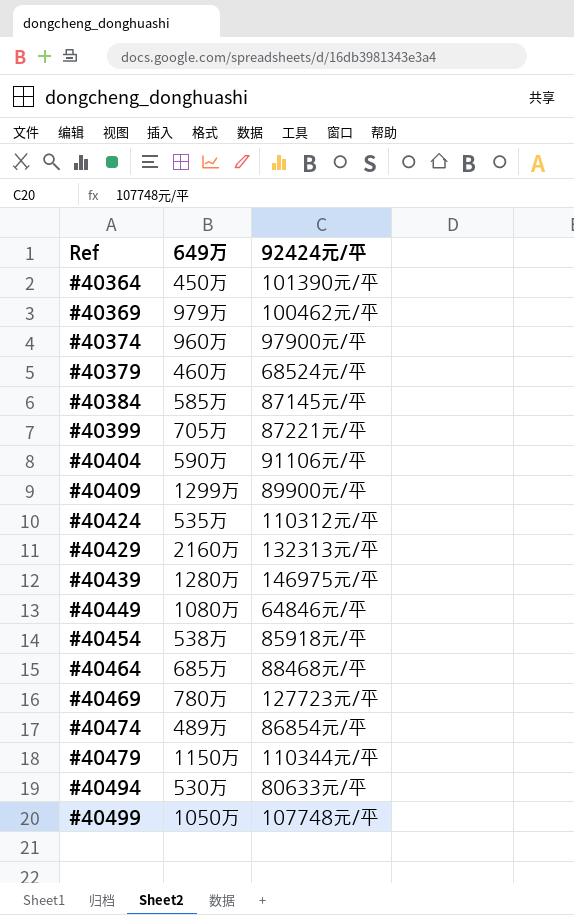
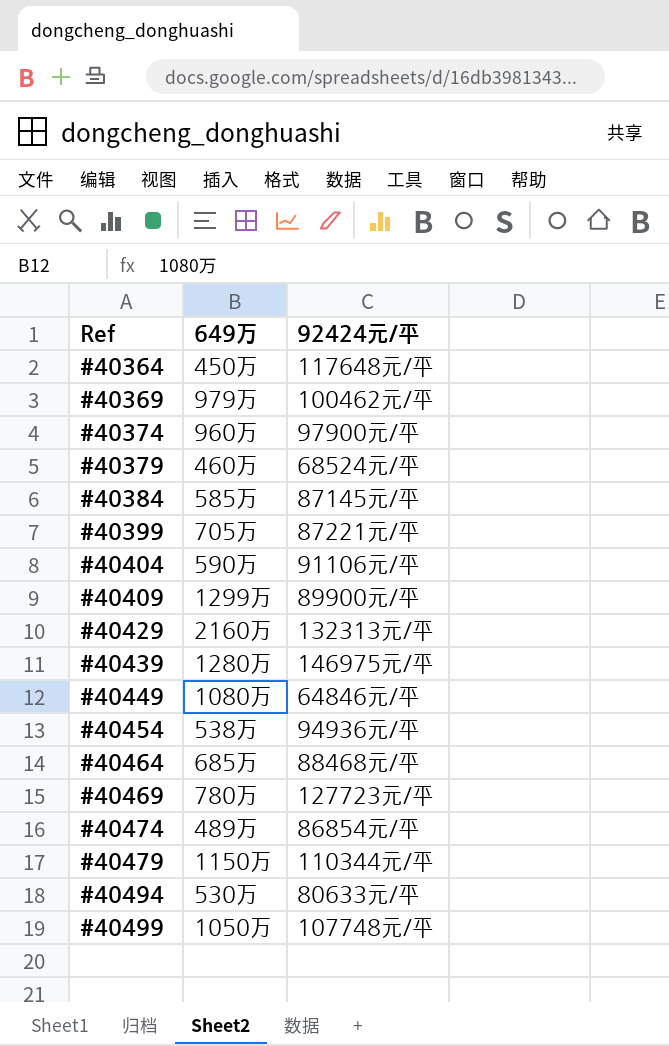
row #40424: 535万 | 110312元/平 -> none
#40364 | 92424元/平: 101390元/平 -> 117648元/平
#40454 | 92424元/平: 85918元/平 -> 94936元/平

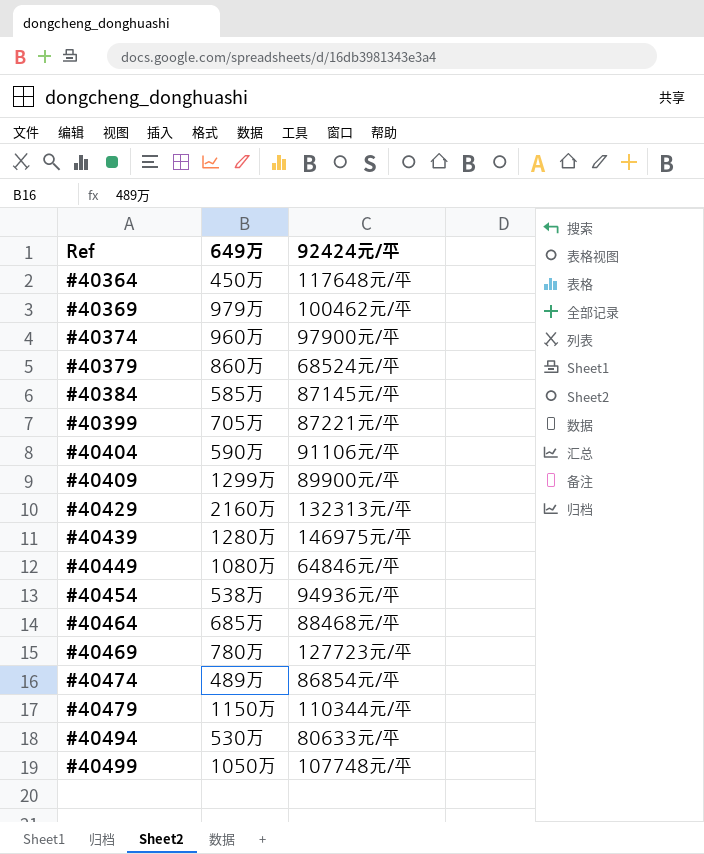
#40379 | 649万: 460万 -> 860万

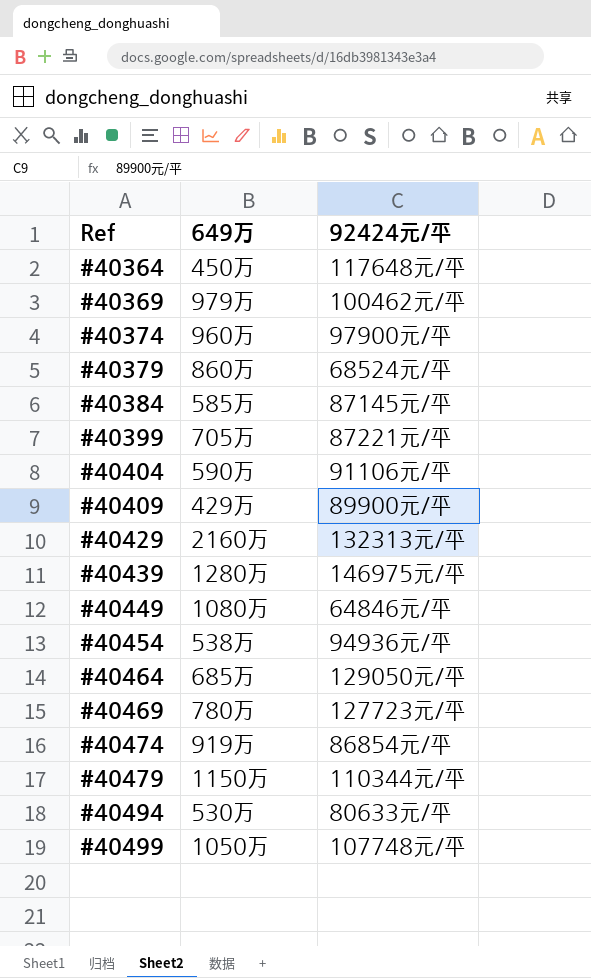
#40409 | 649万: 1299万 -> 429万
#40464 | 92424元/平: 88468元/平 -> 129050元/平
#40474 | 649万: 489万 -> 919万

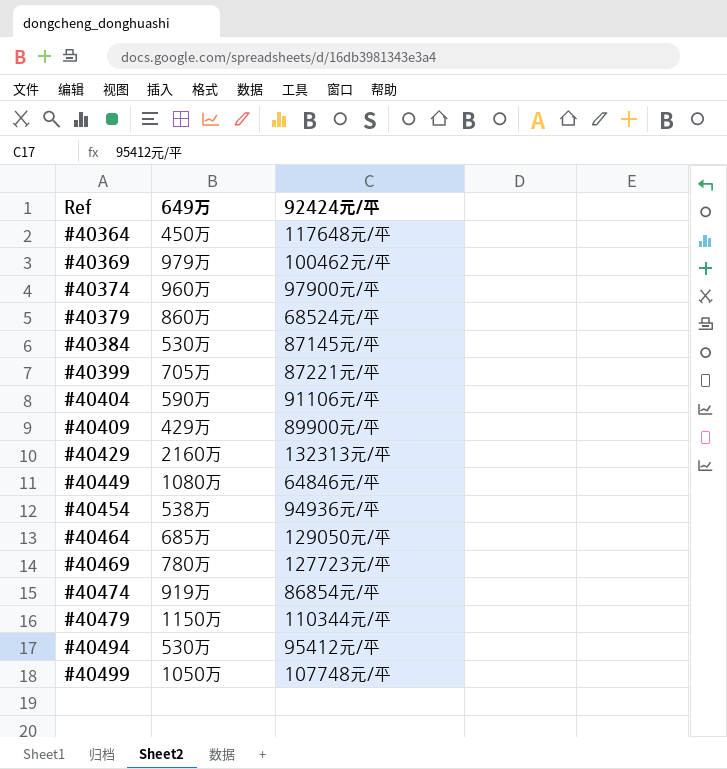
row #40439: 1280万 | 146975元/平 -> none
#40384 | 649万: 585万 -> 530万
#40494 | 92424元/平: 80633元/平 -> 95412元/平

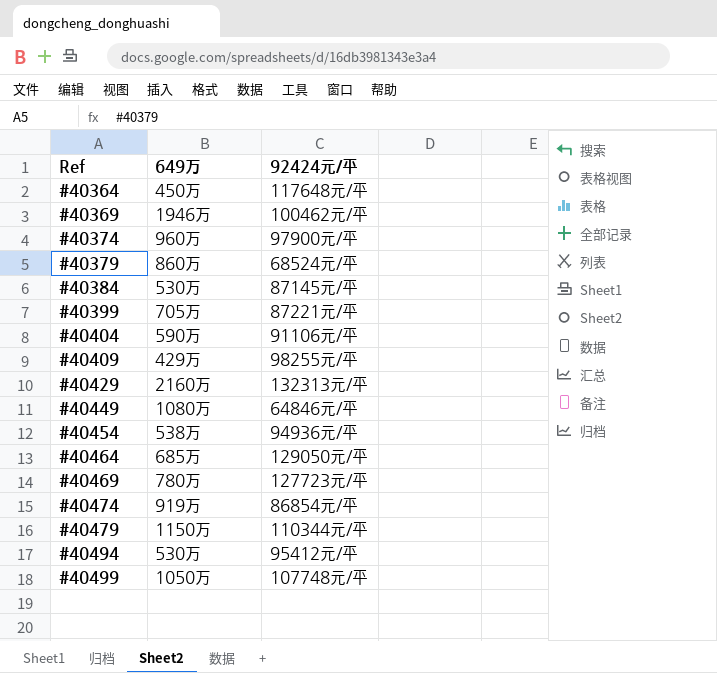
#40369 | 649万: 979万 -> 1946万
#40409 | 92424元/平: 89900元/平 -> 98255元/平

